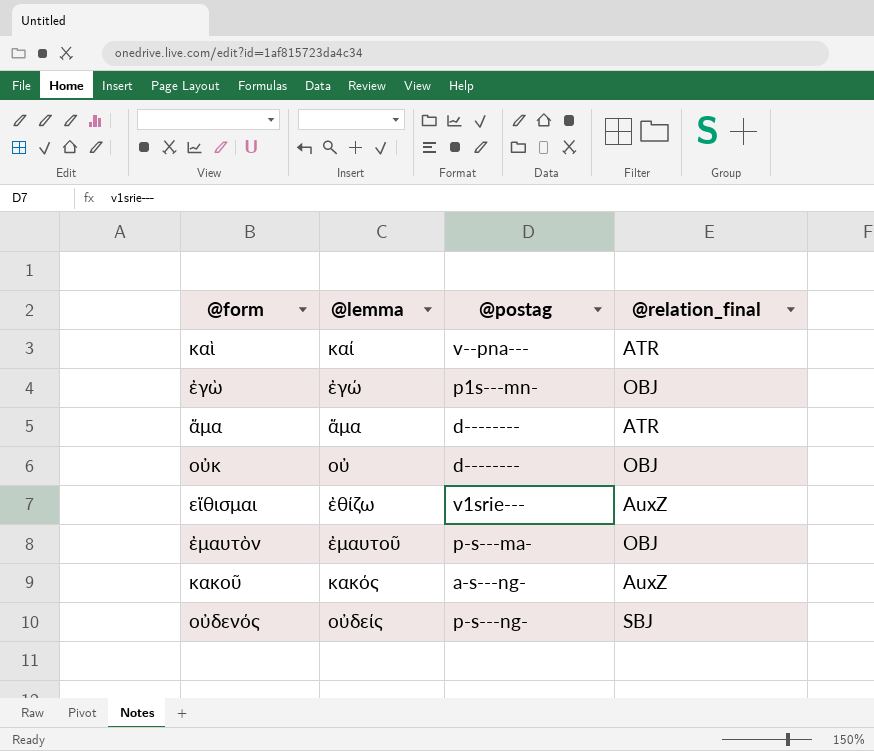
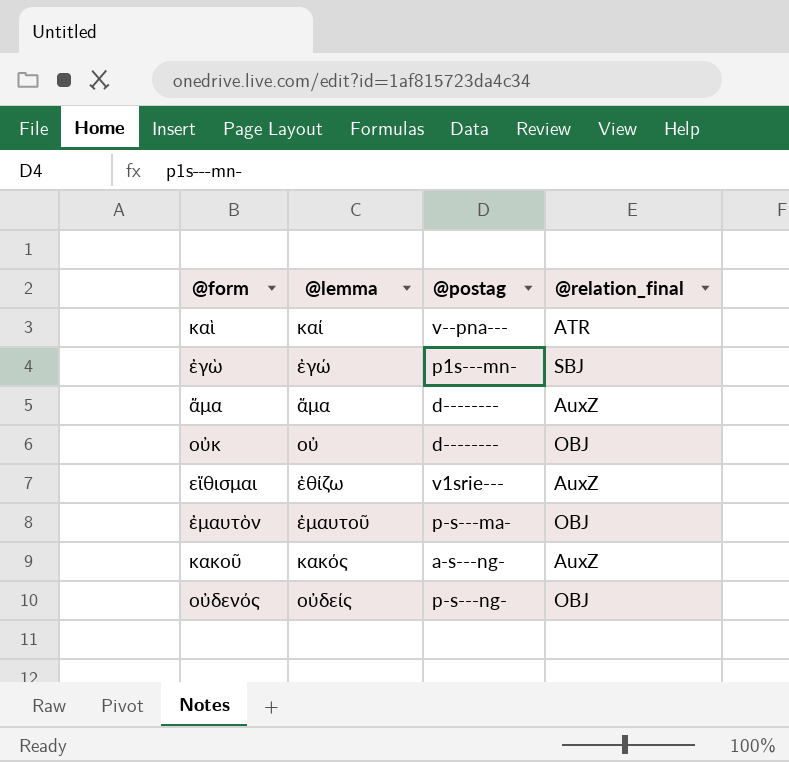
ἐγὼ | @relation_final: OBJ -> SBJ
ἅμα | @relation_final: ATR -> AuxZ
οὐδενός | @relation_final: SBJ -> OBJ

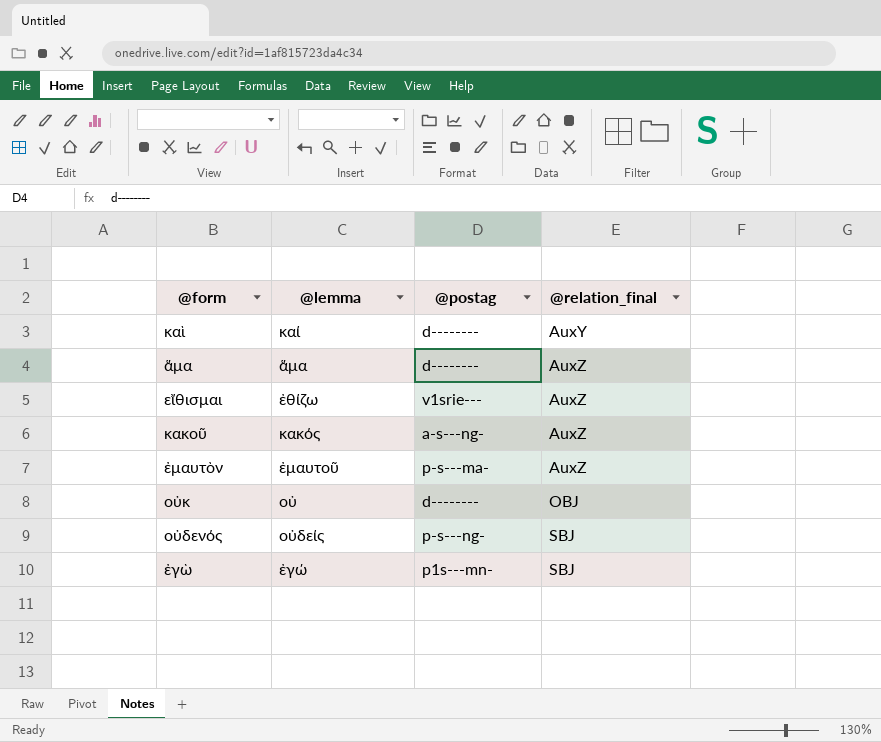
row order: none -> @relation_final ascending
καὶ | @postag: v--pna--- -> d--------
καὶ | @relation_final: ATR -> AuxY
ἐμαυτὸν | @relation_final: OBJ -> AuxZ
οὐδενός | @relation_final: OBJ -> SBJ

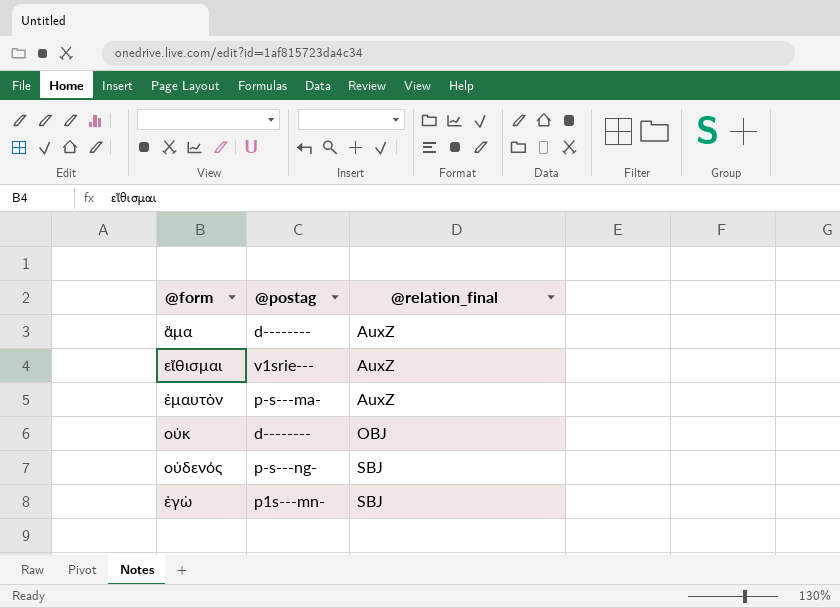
column @lemma | position: 2 -> none
row καὶ: καί | d-------- | AuxY -> none
row κακοῦ: κακός | a-s---ng- | AuxZ -> none

